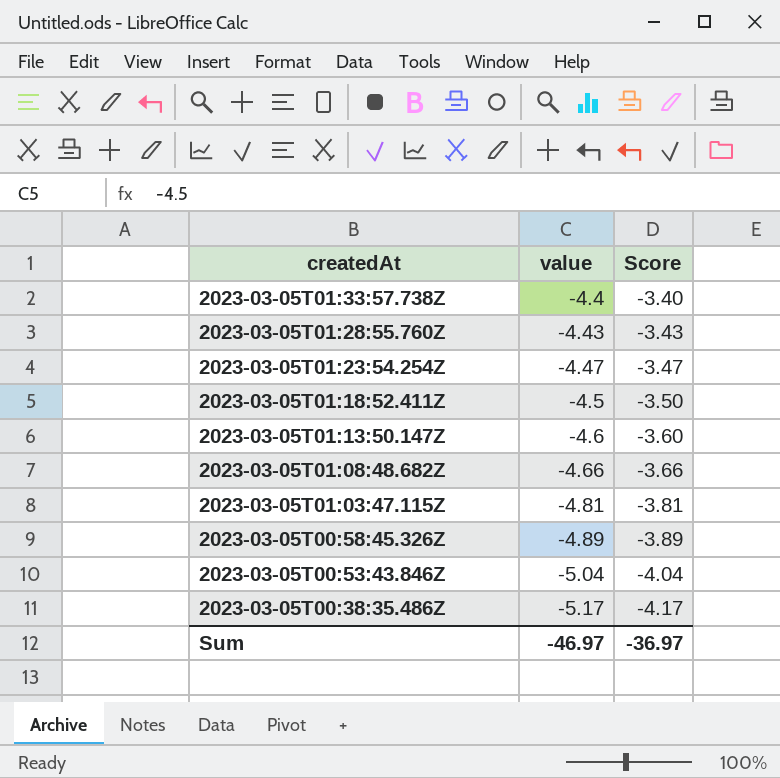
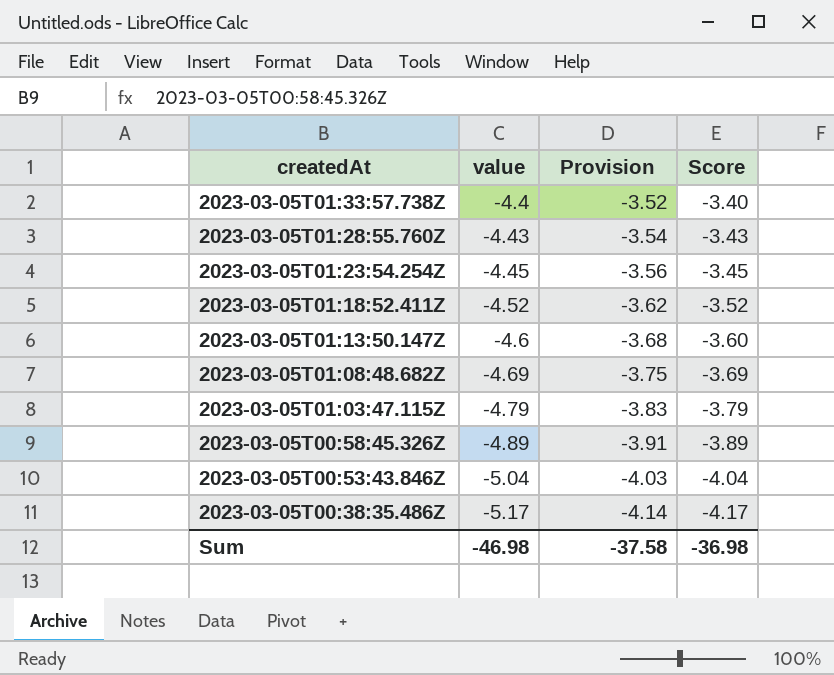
column Provision | formula: none -> [value] * 0.8
2023-03-05T01:23:54.254Z | value: -4.47 -> -4.45
2023-03-05T01:23:54.254Z | Score: -3.47 -> -3.45
2023-03-05T01:18:52.411Z | value: -4.5 -> -4.52
2023-03-05T01:18:52.411Z | Score: -3.50 -> -3.52
2023-03-05T01:08:48.682Z | value: -4.66 -> -4.69
2023-03-05T01:08:48.682Z | Score: -3.66 -> -3.69
2023-03-05T01:03:47.115Z | value: -4.81 -> -4.79
2023-03-05T01:03:47.115Z | Score: -3.81 -> -3.79
Sum | value: -46.97 -> -46.98
Sum | Score: -36.97 -> -36.98

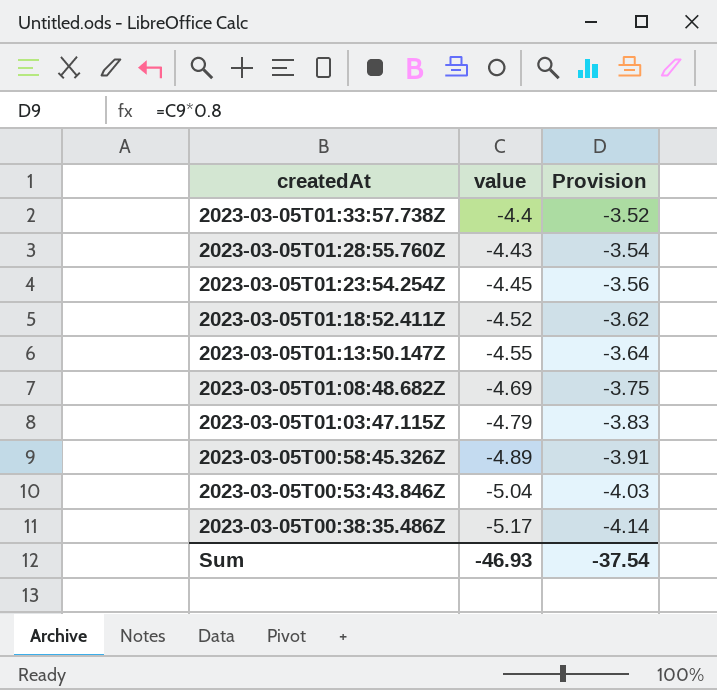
column Score | formula: [value] + 1 -> none
2023-03-05T01:13:50.147Z | value: -4.6 -> -4.55
2023-03-05T01:13:50.147Z | Provision: -3.68 -> -3.64
Sum | value: -46.98 -> -46.93
Sum | Provision: -37.58 -> -37.54

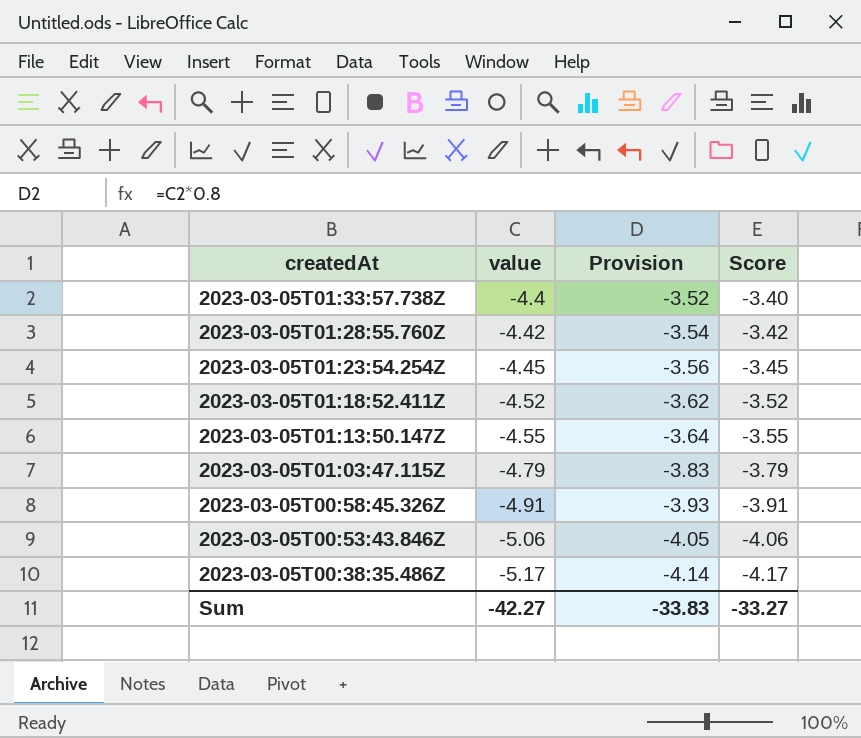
column Score | formula: none -> [value] + 1
row 2023-03-05T01:08:48.682Z: -4.69 | -3.75 -> none
2023-03-05T01:28:55.760Z | value: -4.43 -> -4.42
2023-03-05T00:58:45.326Z | value: -4.89 -> -4.91
2023-03-05T00:58:45.326Z | Provision: -3.91 -> -3.93
2023-03-05T00:53:43.846Z | value: -5.04 -> -5.06
2023-03-05T00:53:43.846Z | Provision: -4.03 -> -4.05
Sum | value: -46.93 -> -42.27
Sum | Provision: -37.54 -> -33.83

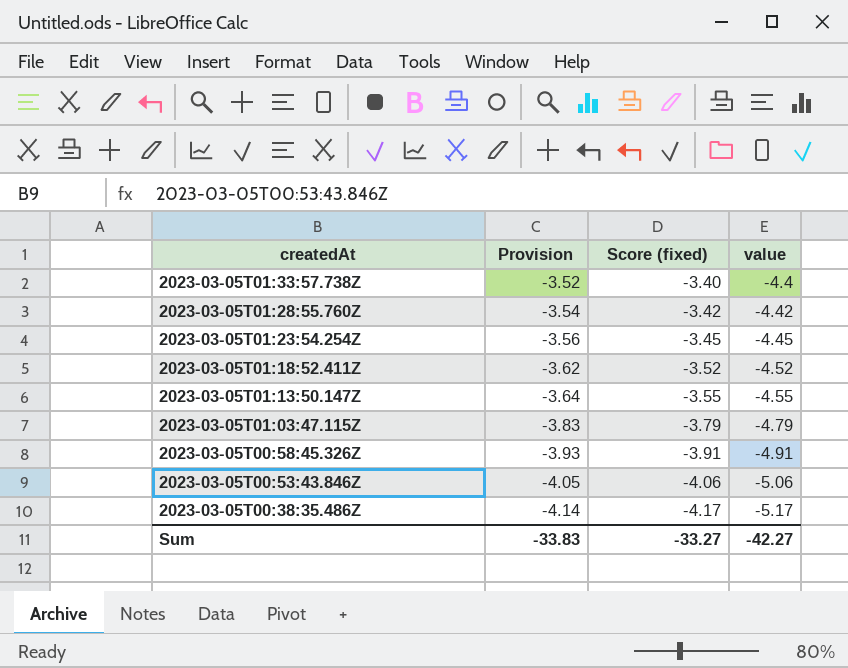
column name: Score -> Score (fixed)
column value | position: 2 -> 4

